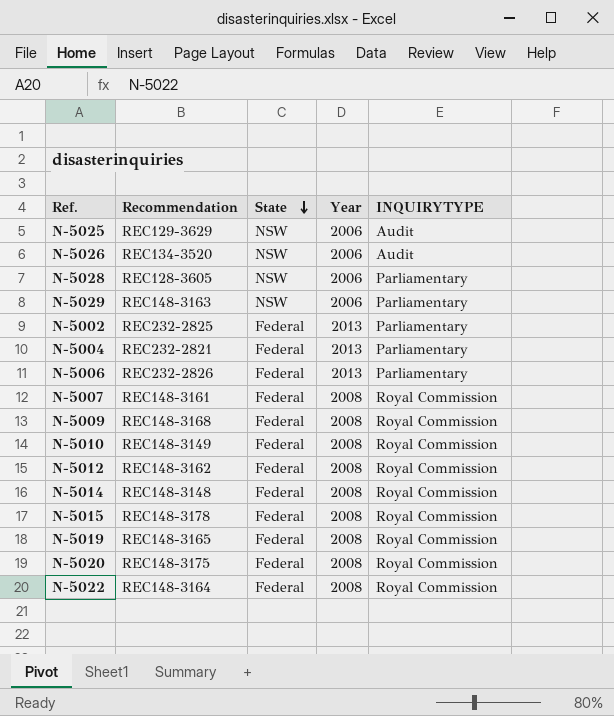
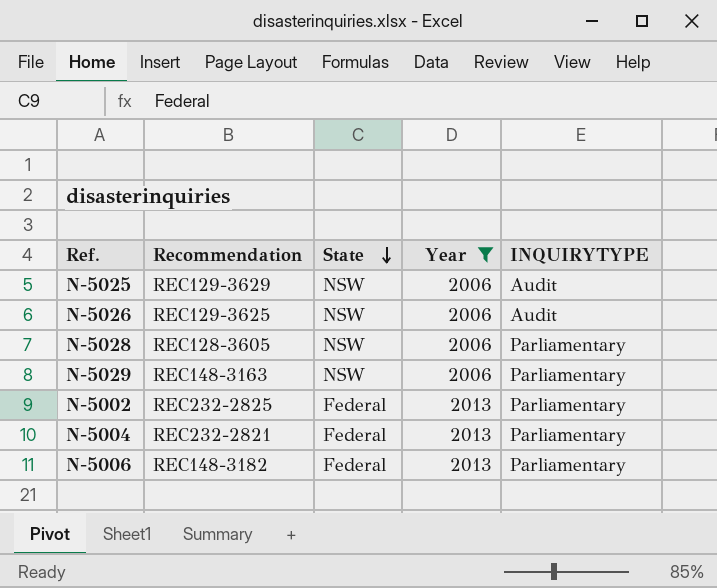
filter: none -> Year != 2008
N-5026 | Recommendation: REC134-3520 -> REC129-3625
N-5006 | Recommendation: REC232-2826 -> REC148-3182

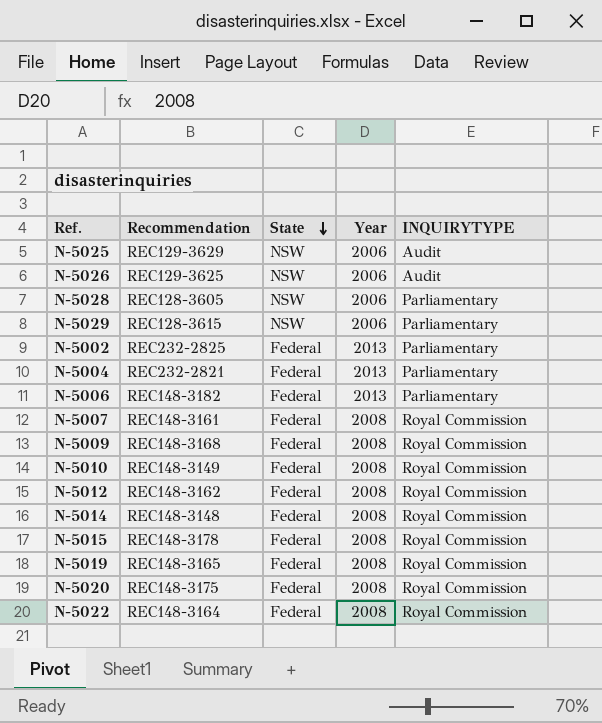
filter: Year != 2008 -> none
N-5029 | Recommendation: REC148-3163 -> REC128-3615

